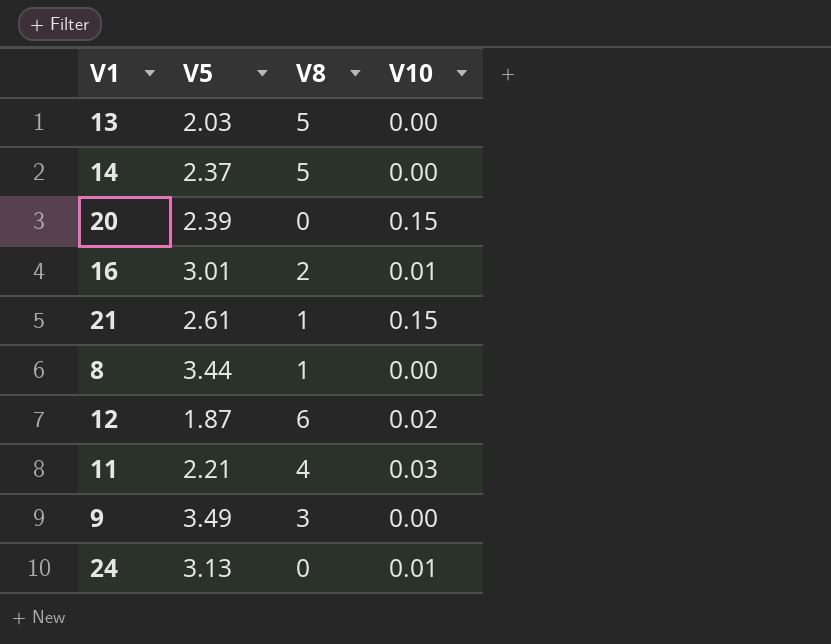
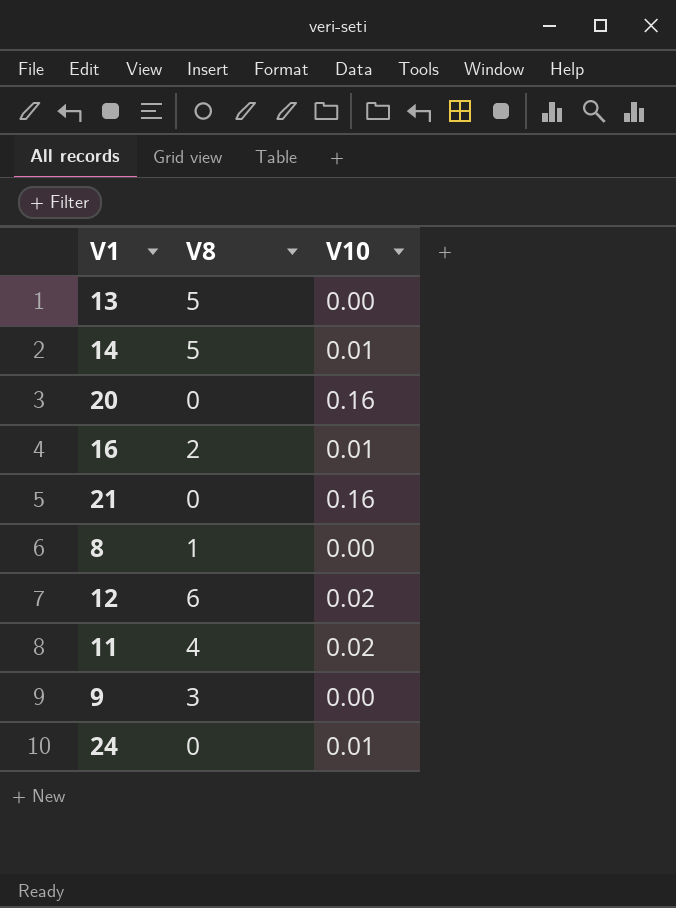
column V5 | position: 2 -> none
14 | V10: 0.00 -> 0.01
20 | V10: 0.15 -> 0.16
21 | V8: 1 -> 0
21 | V10: 0.15 -> 0.16
11 | V10: 0.03 -> 0.02

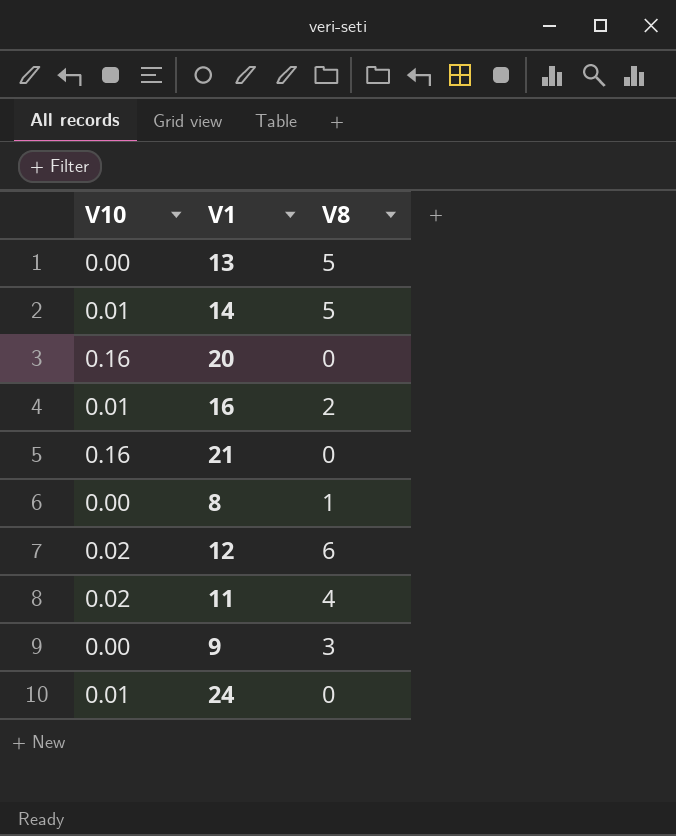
column V10 | position: 3 -> 1

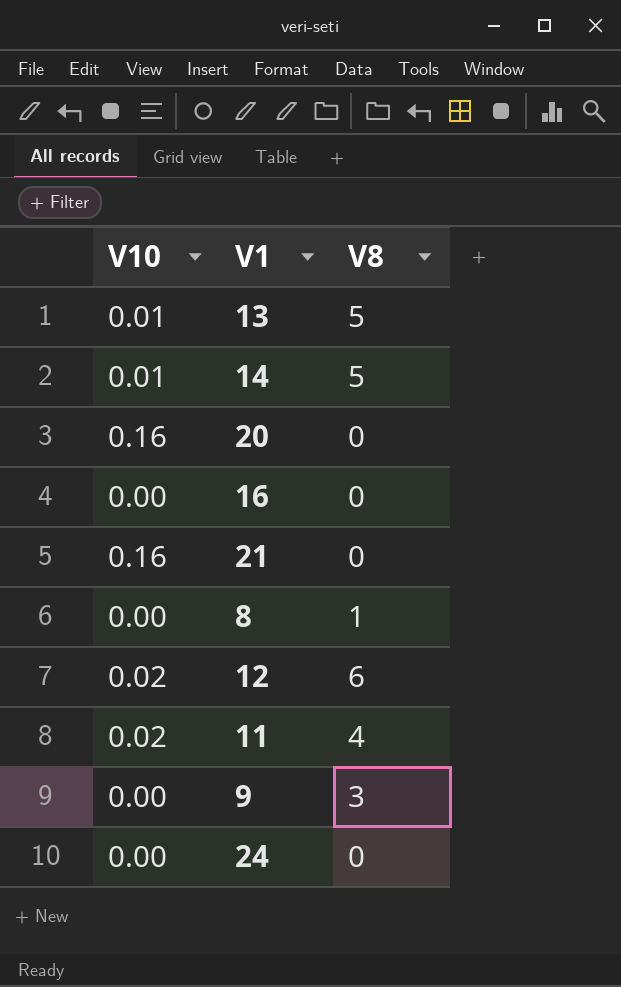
13 | V10: 0.00 -> 0.01
16 | V10: 0.01 -> 0.00
16 | V8: 2 -> 0
24 | V10: 0.01 -> 0.00

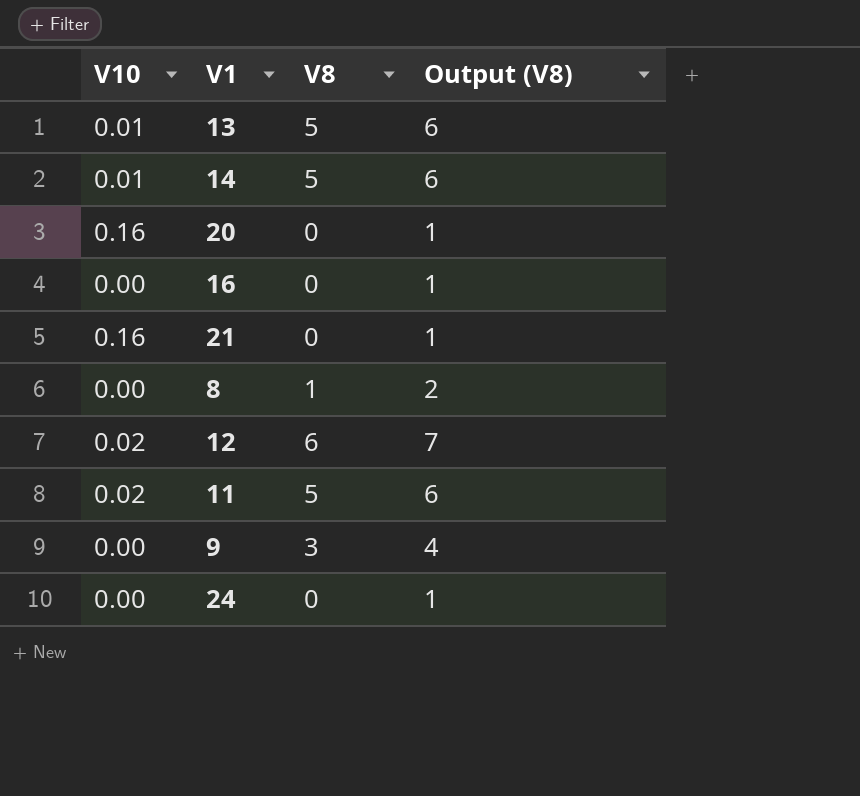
column Output (V8) | formula: none -> [V8] + 1
11 | V8: 4 -> 5

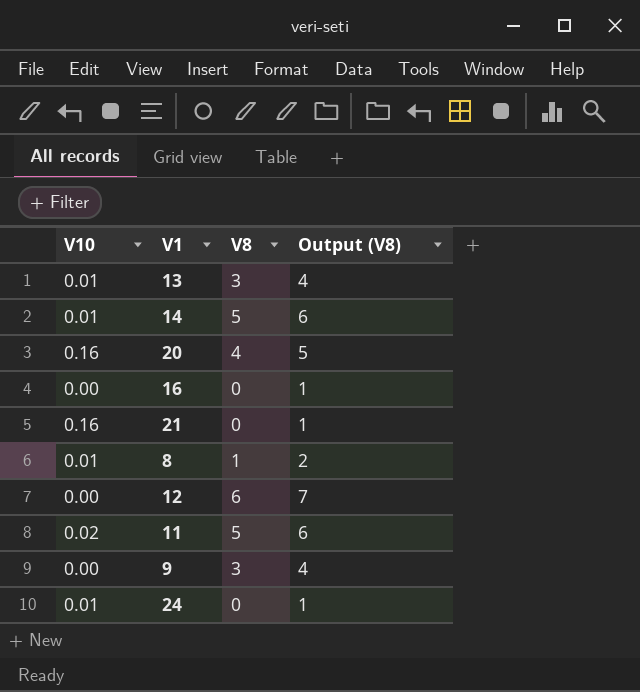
13 | V8: 5 -> 3
13 | Output (V8): 6 -> 4
20 | V8: 0 -> 4
20 | Output (V8): 1 -> 5
8 | V10: 0.00 -> 0.01
12 | V10: 0.02 -> 0.00
24 | V10: 0.00 -> 0.01

